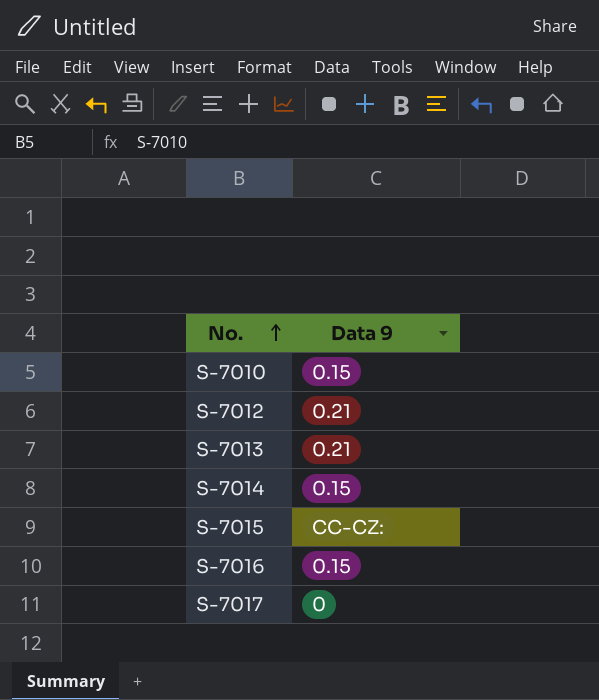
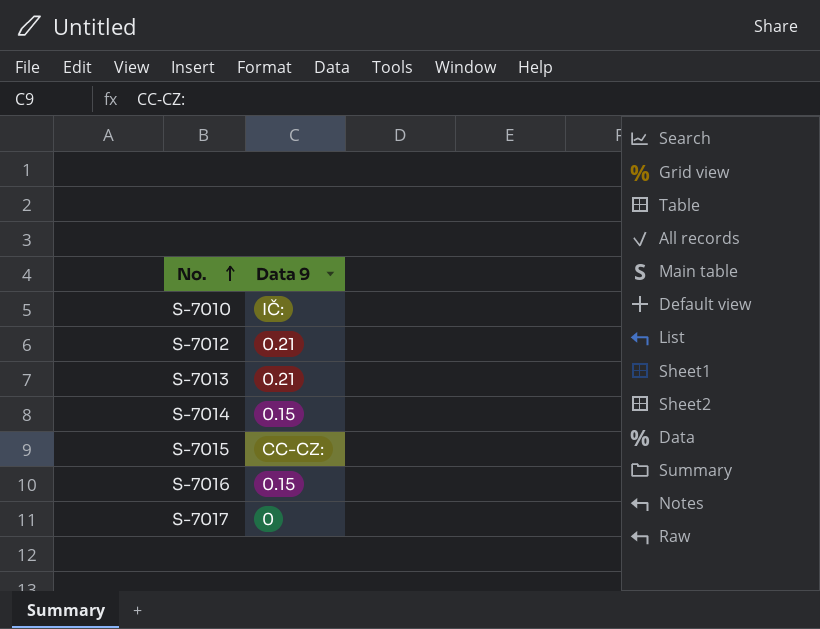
S-7010 | Data 9: 0.15 -> IČ:

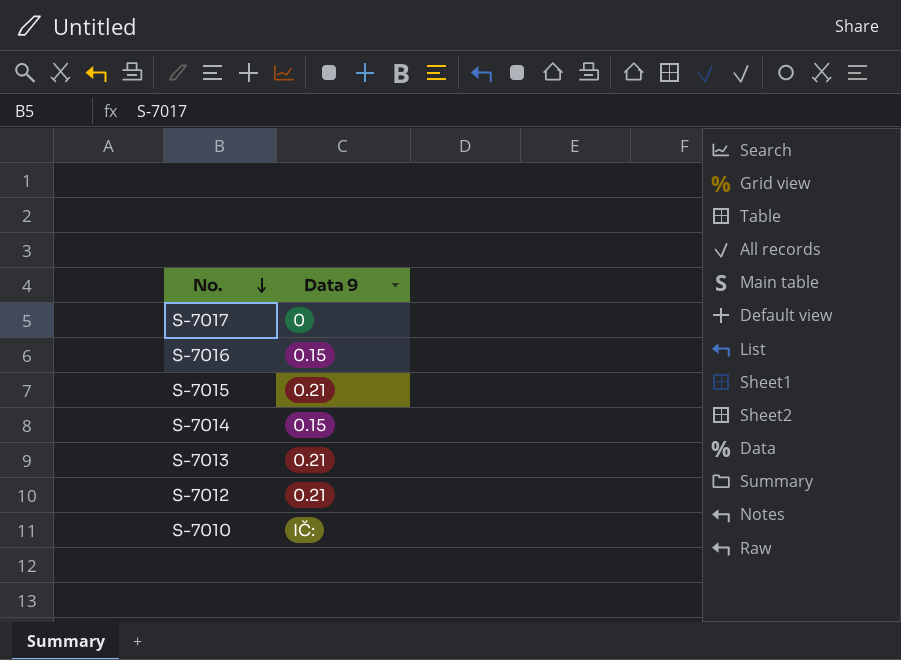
row order: No. ascending -> No. descending
S-7015 | Data 9: CC-CZ: -> 0.21

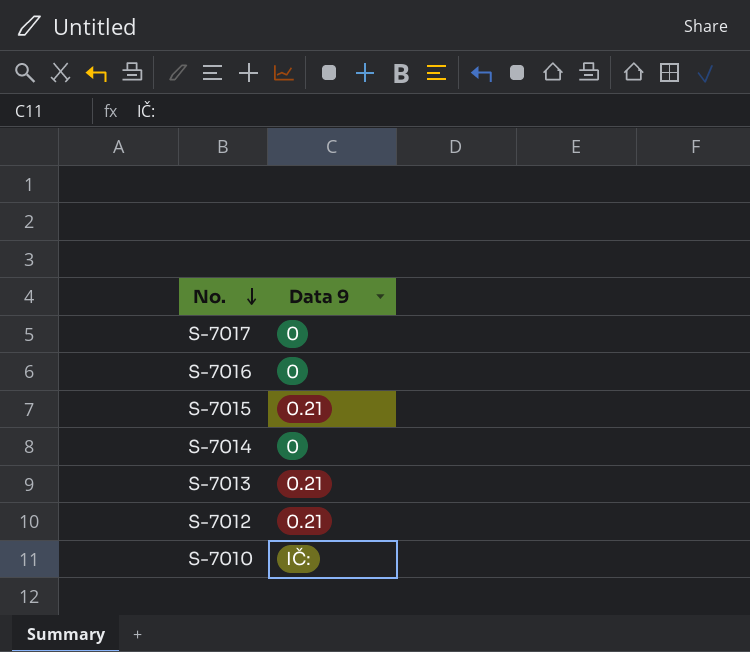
S-7016 | Data 9: 0.15 -> 0
S-7014 | Data 9: 0.15 -> 0

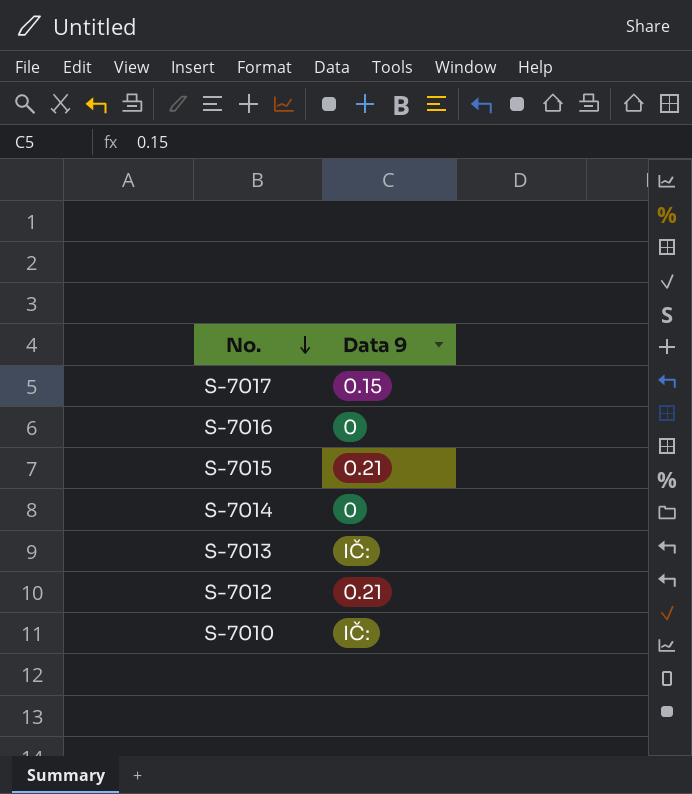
S-7017 | Data 9: 0 -> 0.15
S-7013 | Data 9: 0.21 -> IČ:

